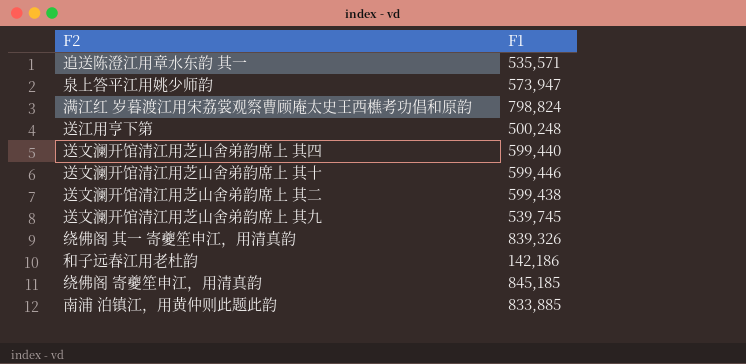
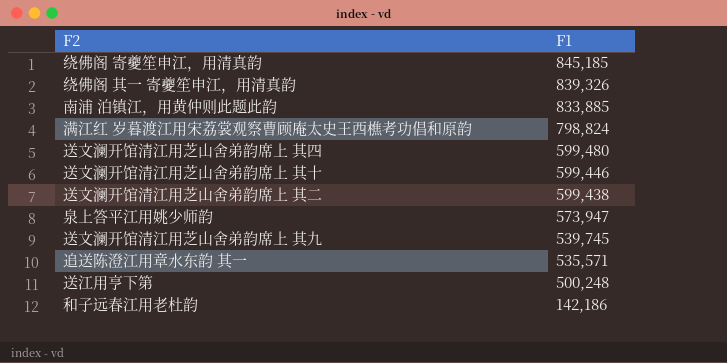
row order: none -> F1 descending
送文澜开馆清江用芝山舍弟韵席上 其四 | F1: 599,440 -> 599,480

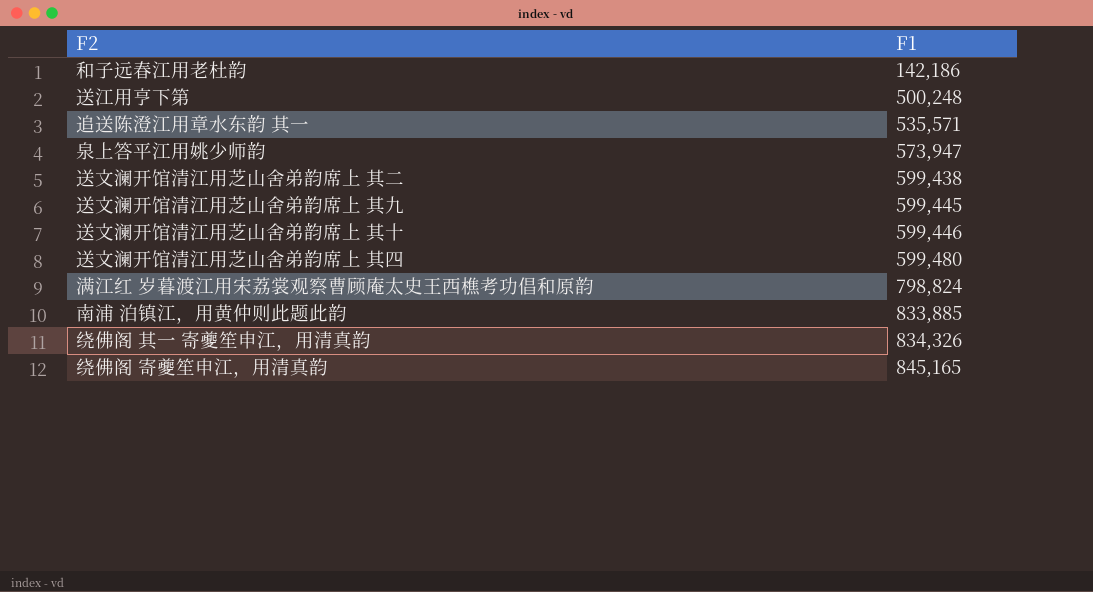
row order: F1 descending -> F1 ascending
送文澜开馆清江用芝山舍弟韵席上 其九 | F1: 539,745 -> 599,445
绕佛阁 其一 寄夔笙申江，用清真韵 | F1: 839,326 -> 834,326
绕佛阁 寄夔笙申江，用清真韵 | F1: 845,185 -> 845,165

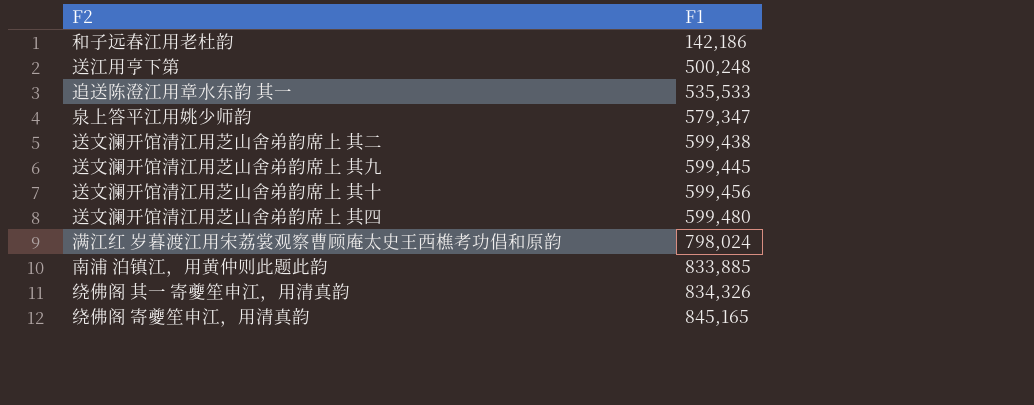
追送陈澄江用章水东韵 其一 | F1: 535,571 -> 535,533
泉上答平江用姚少师韵 | F1: 573,947 -> 579,347
送文澜开馆清江用芝山舍弟韵席上 其十 | F1: 599,446 -> 599,456
满江红 岁暮渡江用宋荔裳观察曹顾庵太史王西樵考功倡和原韵 | F1: 798,824 -> 798,024

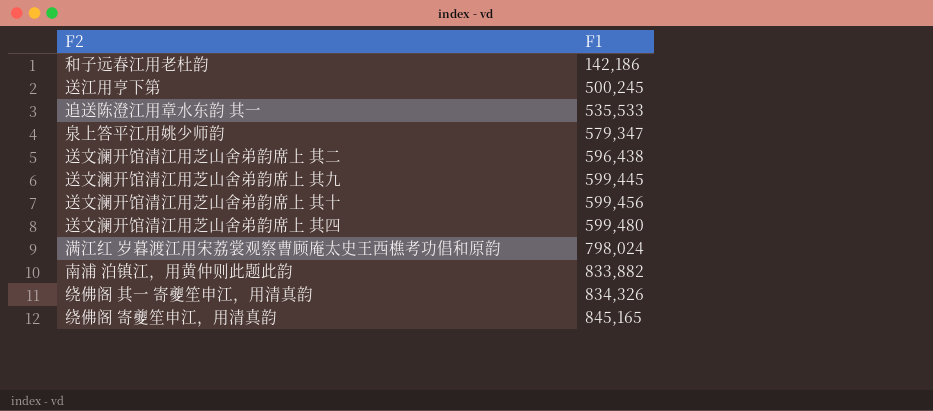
送江用亨下第 | F1: 500,248 -> 500,245
送文澜开馆清江用芝山舍弟韵席上 其二 | F1: 599,438 -> 596,438
南浦 泊镇江，用黄仲则此题此韵 | F1: 833,885 -> 833,882

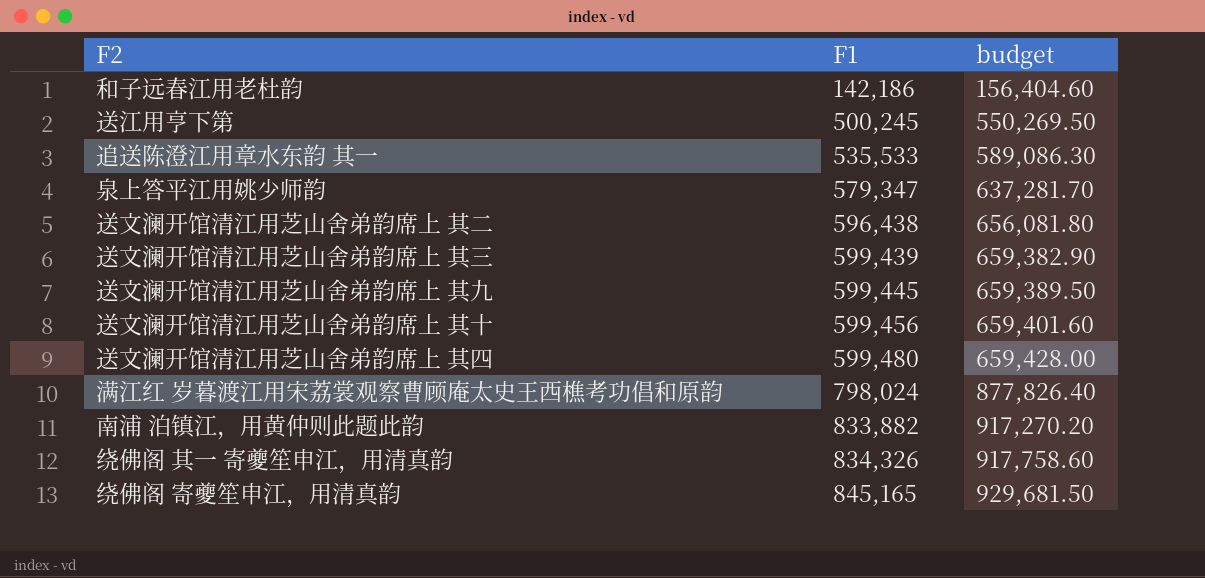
column budget | formula: none -> [F1] * 1.1
row 送文澜开馆清江用芝山舍弟韵席上 其三: none -> 599,439 | 659,382.90

